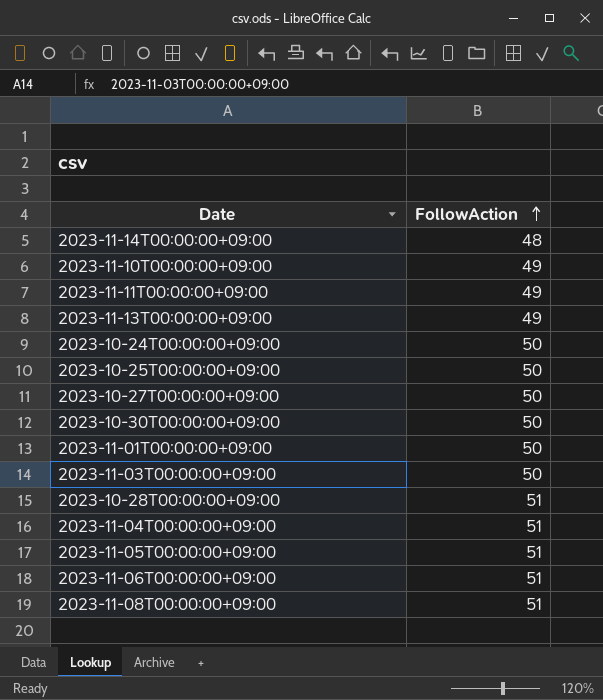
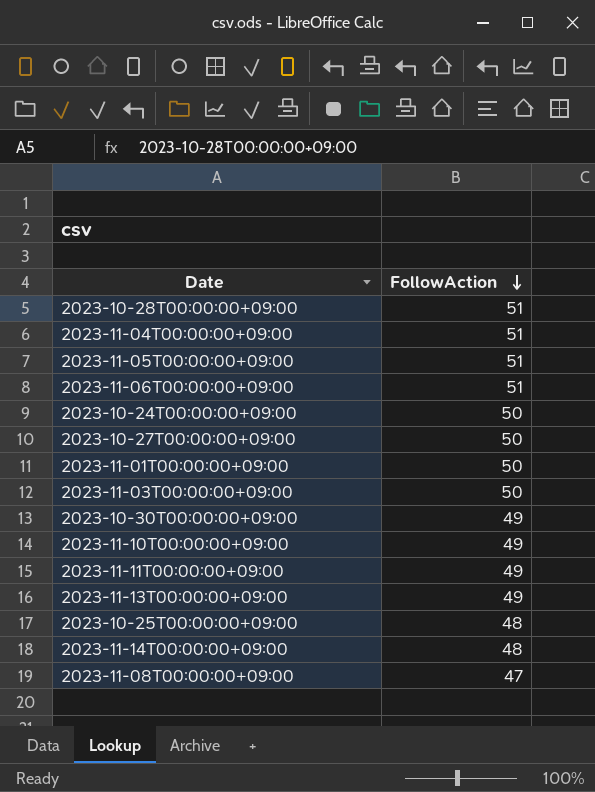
row order: FollowAction ascending -> FollowAction descending
2023-10-30T00:00:00+09:00 | FollowAction: 50 -> 49
2023-10-25T00:00:00+09:00 | FollowAction: 50 -> 48
2023-11-08T00:00:00+09:00 | FollowAction: 51 -> 47

